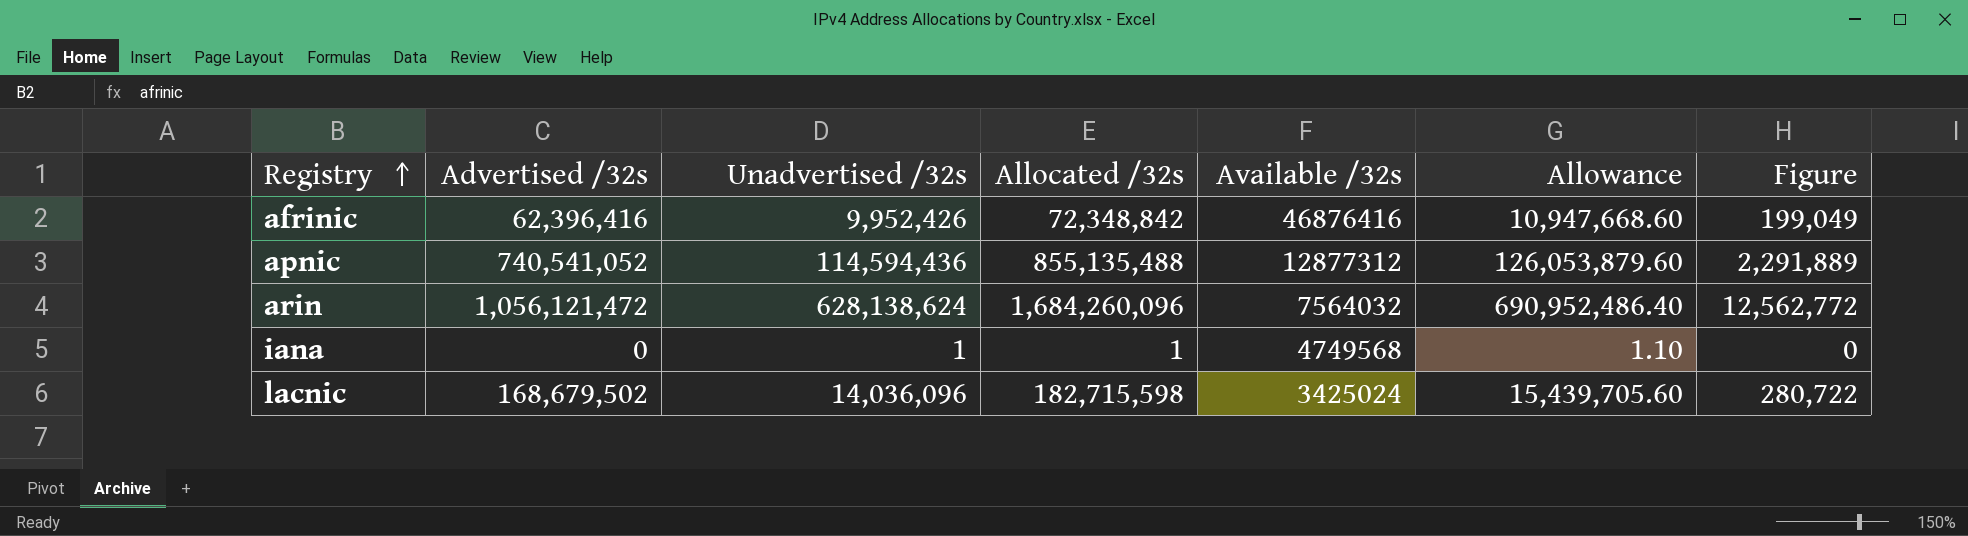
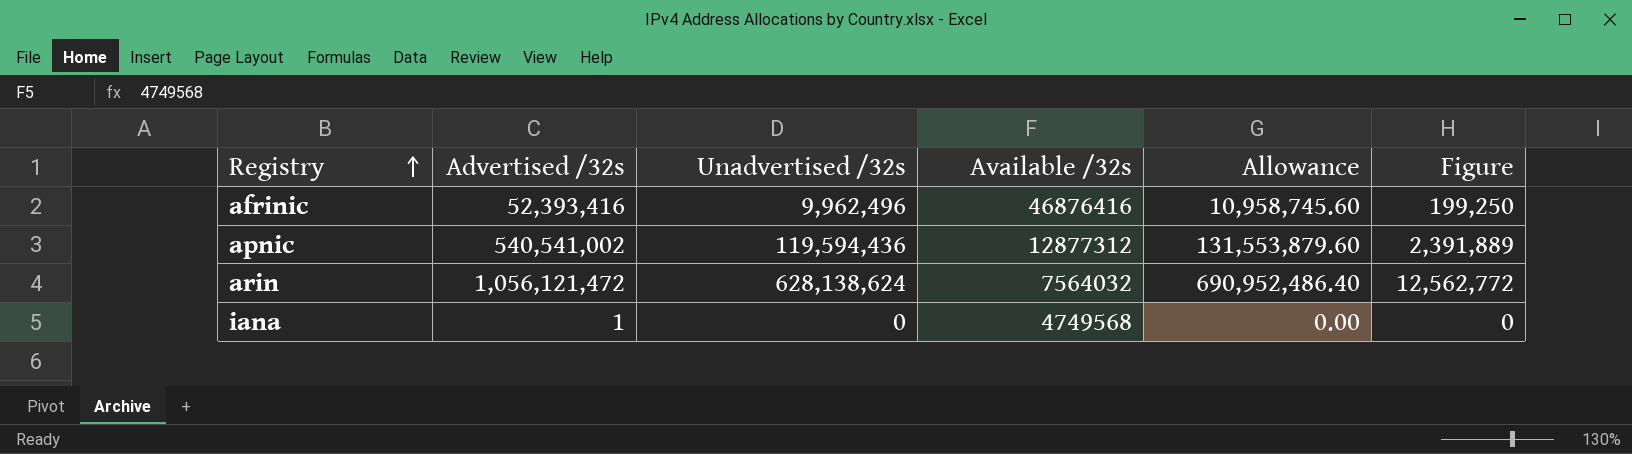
column Allocated /32s | formula: [Advertised /32s] + [Unadvertised /32s] -> none
row lacnic: 168,679,502 | 14,036,096 | 182,715,598 | 3425024 | 15,439,705.60 | 280,722 -> none
afrinic | Advertised /32s: 62,396,416 -> 52,393,416
afrinic | Unadvertised /32s: 9,952,426 -> 9,962,496
afrinic | Allowance: 10,947,668.60 -> 10,958,745.60
afrinic | Figure: 199,049 -> 199,250
apnic | Advertised /32s: 740,541,052 -> 540,541,002
apnic | Unadvertised /32s: 114,594,436 -> 119,594,436
apnic | Allowance: 126,053,879.60 -> 131,553,879.60
apnic | Figure: 2,291,889 -> 2,391,889
iana | Advertised /32s: 0 -> 1
iana | Unadvertised /32s: 1 -> 0
iana | Allowance: 1.10 -> 0.00

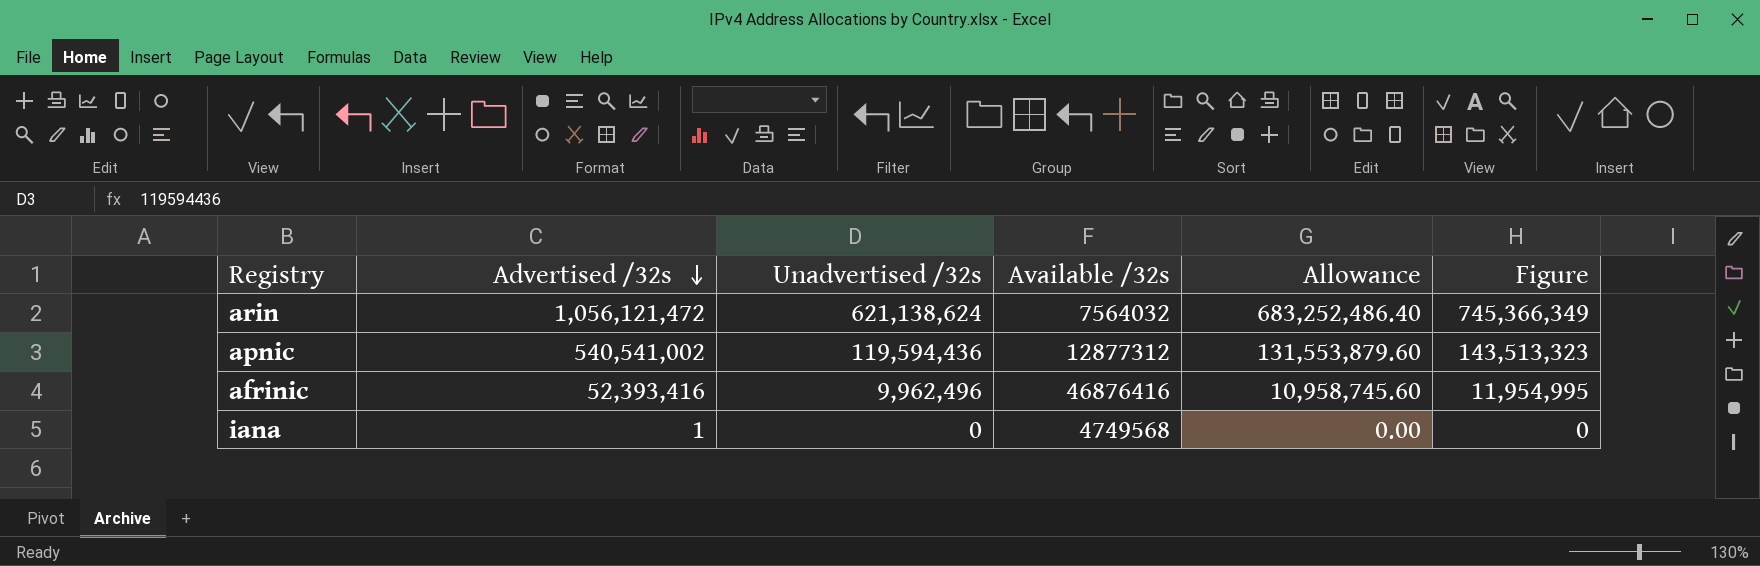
row order: Registry ascending -> Advertised /32s descending
column Figure | formula: [Unadvertised /32s] * 0.02 -> [Unadvertised /32s] * 1.2
arin | Unadvertised /32s: 628,138,624 -> 621,138,624
arin | Allowance: 690,952,486.40 -> 683,252,486.40

